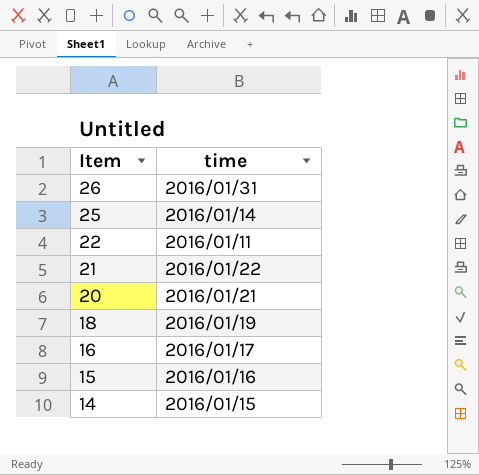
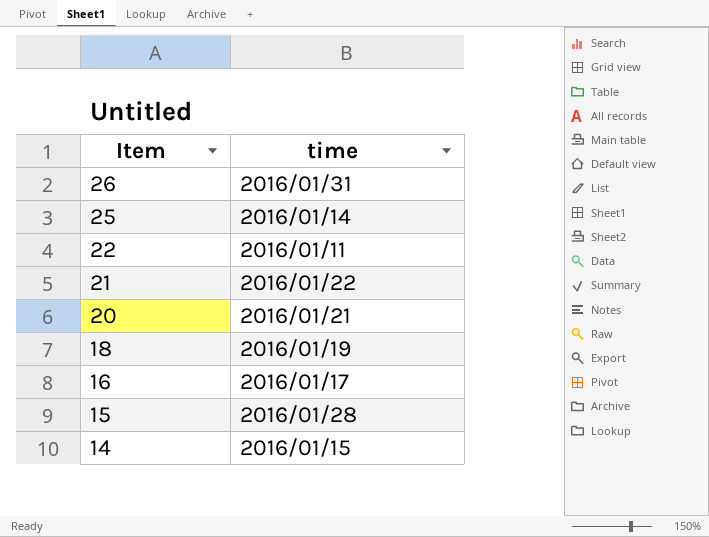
15 | time: 2016/01/16 -> 2016/01/28

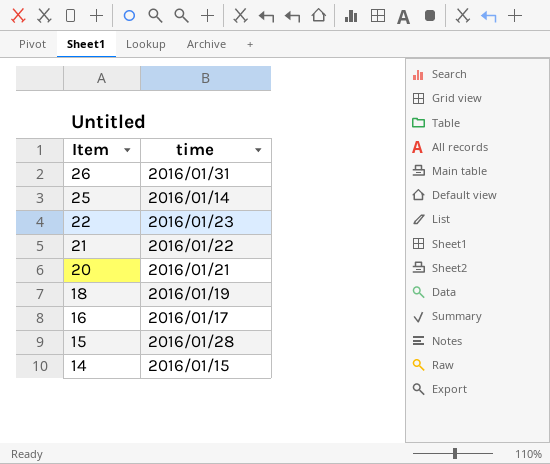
22 | time: 2016/01/11 -> 2016/01/23

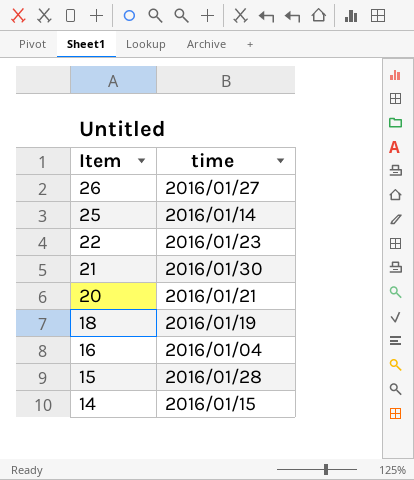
26 | time: 2016/01/31 -> 2016/01/27
21 | time: 2016/01/22 -> 2016/01/30
16 | time: 2016/01/17 -> 2016/01/04

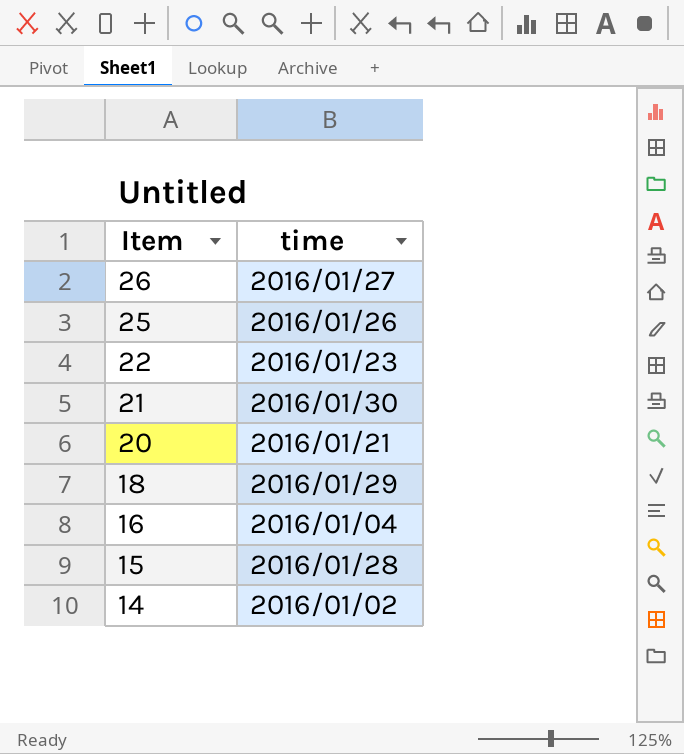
25 | time: 2016/01/14 -> 2016/01/26
18 | time: 2016/01/19 -> 2016/01/29
14 | time: 2016/01/15 -> 2016/01/02

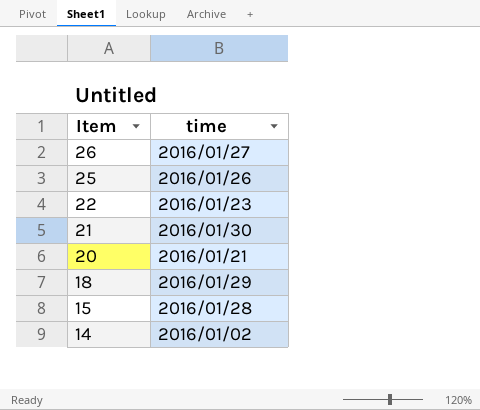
row 16: 2016/01/04 -> none

